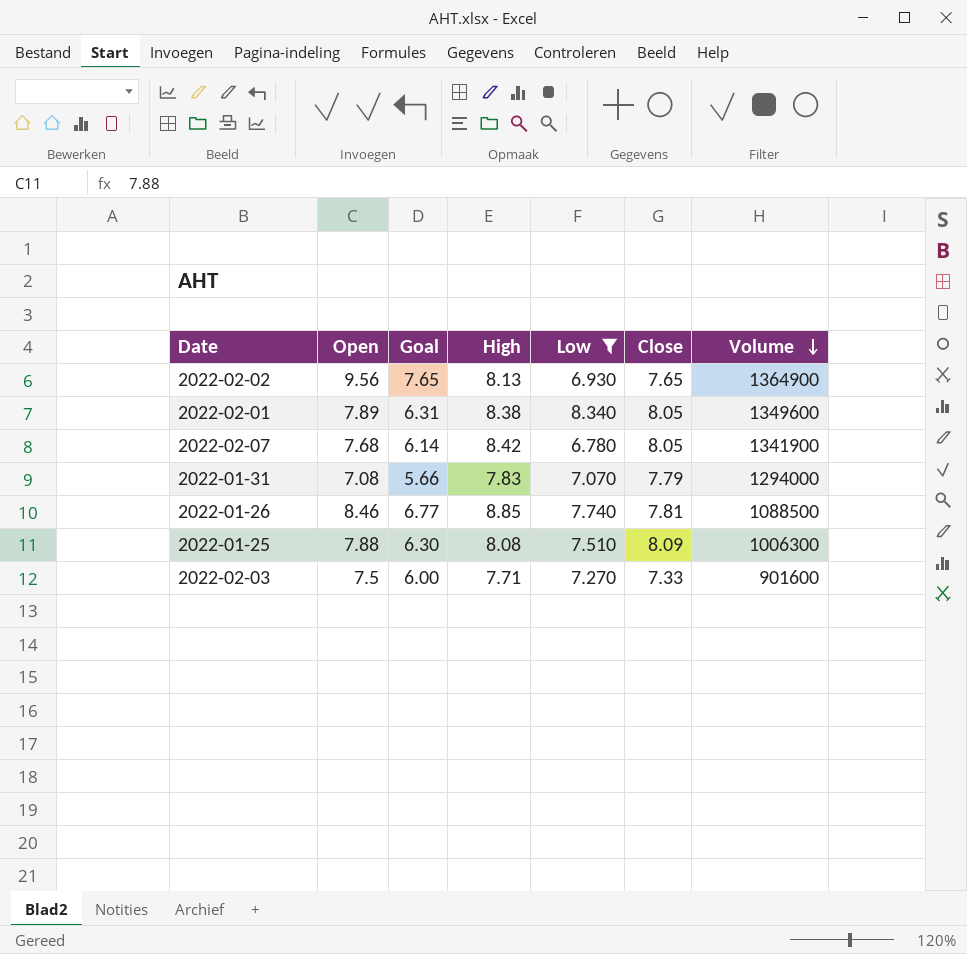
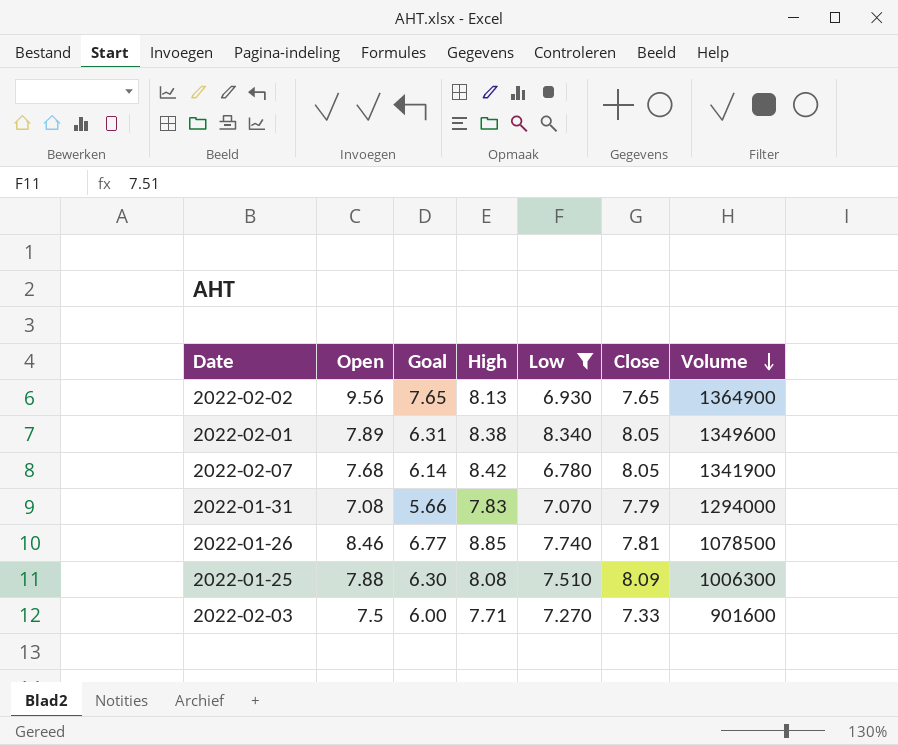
2022-01-26 | Volume: 1088500 -> 1078500

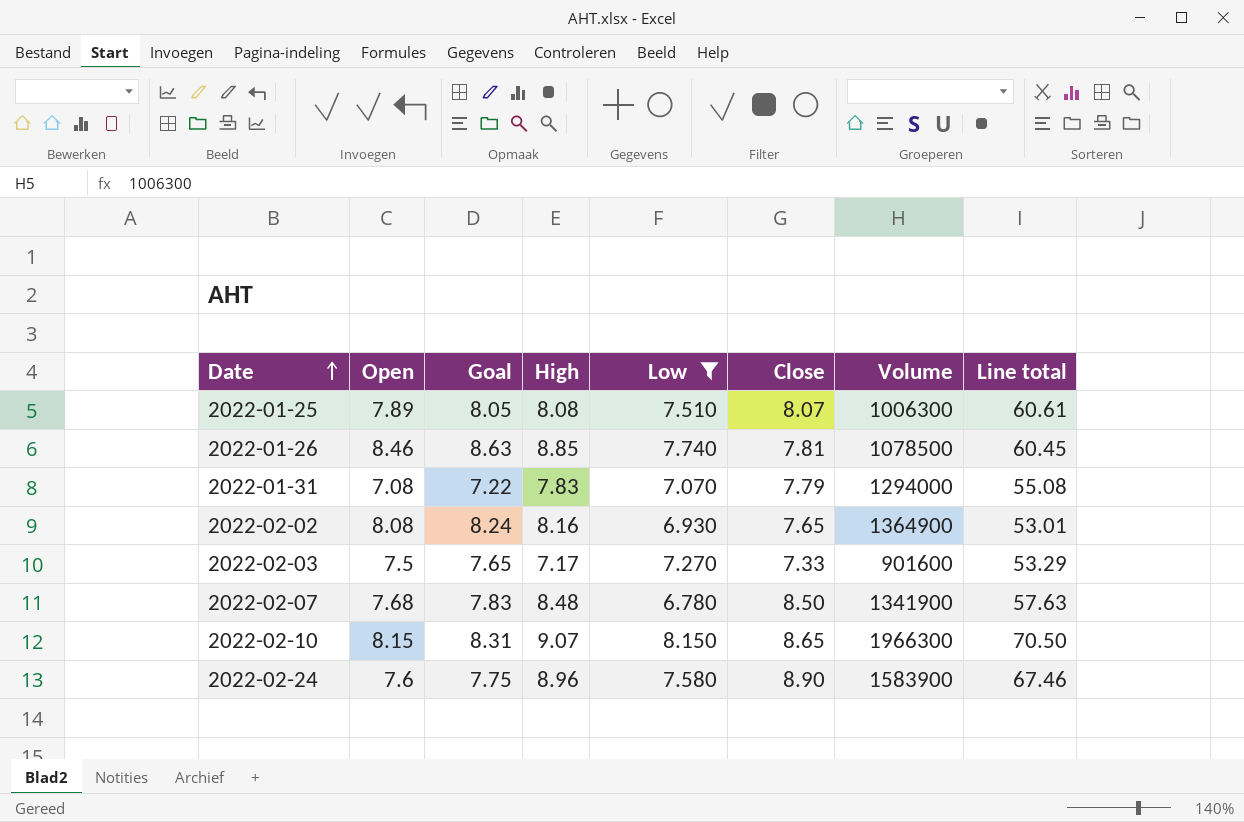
row order: Volume descending -> Date ascending
column Goal | formula: [Open] * 0.8 -> [Open] * 1.02
column Line total | formula: none -> [Low] * [Close]
row 2022-02-01: 7.89 | 6.31 | 8.38 | 8.340 | 8.05 | 1349600 -> none
2022-01-25 | Open: 7.88 -> 7.89
2022-01-25 | Close: 8.09 -> 8.07
2022-02-02 | Open: 9.56 -> 8.08
2022-02-02 | High: 8.13 -> 8.16
2022-02-03 | High: 7.71 -> 7.17
2022-02-07 | High: 8.42 -> 8.48
2022-02-07 | Close: 8.05 -> 8.50
row 2022-02-10: none -> 8.15 | 8.31 | 9.07 | 8.150 | 8.65 | 1966300 | 70.50
row 2022-02-24: none -> 7.6 | 7.75 | 8.96 | 7.580 | 8.90 | 1583900 | 67.46

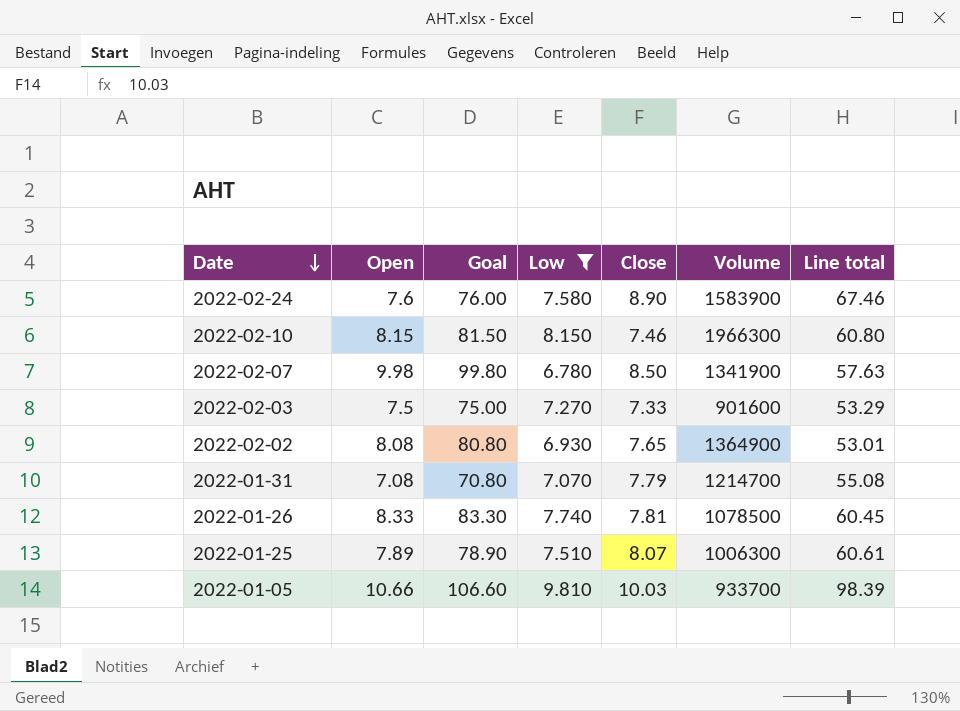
row order: Date ascending -> Date descending
column High | position: 4 -> none
column Goal | formula: [Open] * 1.02 -> [Open] * 10
2022-02-10 | Close: 8.65 -> 7.46
2022-02-10 | Line total: 70.50 -> 60.80
2022-02-07 | Open: 7.68 -> 9.98
2022-01-31 | Volume: 1294000 -> 1214700
2022-01-26 | Open: 8.46 -> 8.33
row 2022-01-05: none -> 10.66 | 106.60 | 9.810 | 10.03 | 933700 | 98.39

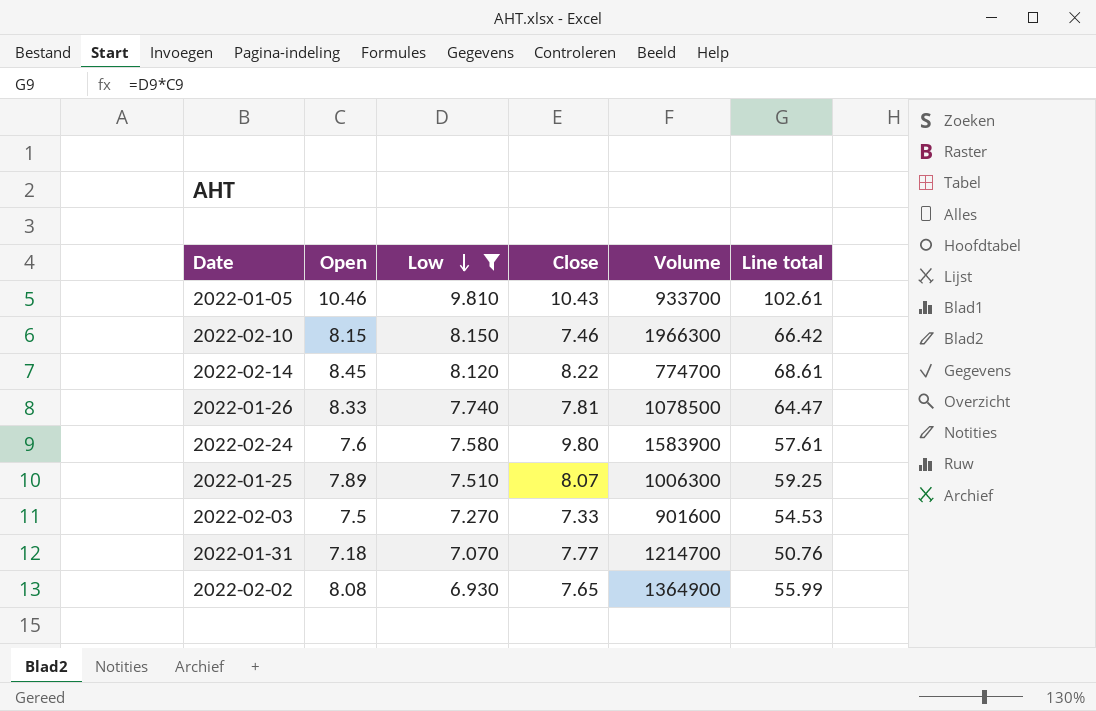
row order: Date descending -> Low descending
column Goal | formula: [Open] * 10 -> none
column Line total | formula: [Low] * [Close] -> [Open] * [Low]
row 2022-02-07: 9.98 | 99.80 | 6.780 | 8.50 | 1341900 | 57.63 -> none
2022-01-05 | Open: 10.66 -> 10.46
2022-01-05 | Close: 10.03 -> 10.43
row 2022-02-14: none -> 8.45 | 8.120 | 8.22 | 774700 | 68.61
2022-02-24 | Close: 8.90 -> 9.80
2022-01-31 | Open: 7.08 -> 7.18
2022-01-31 | Close: 7.79 -> 7.77

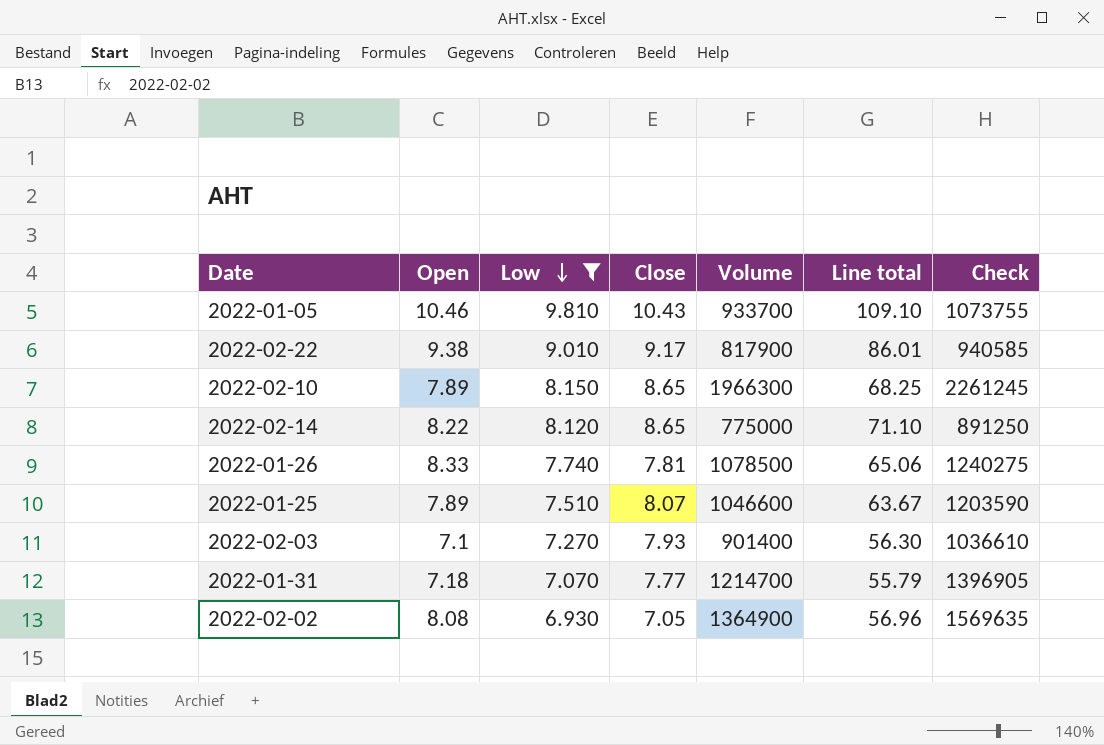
column Line total | formula: [Open] * [Low] -> [Open] * [Close]
column Check | formula: none -> [Volume] * 1.15
row 2022-02-24: 7.6 | 7.580 | 9.80 | 1583900 | 57.61 -> none
row 2022-02-22: none -> 9.38 | 9.010 | 9.17 | 817900 | 86.01 | 940585
2022-02-10 | Open: 8.15 -> 7.89
2022-02-10 | Close: 7.46 -> 8.65
2022-02-14 | Open: 8.45 -> 8.22
2022-02-14 | Close: 8.22 -> 8.65
2022-02-14 | Volume: 774700 -> 775000
2022-01-25 | Volume: 1006300 -> 1046600
2022-02-03 | Open: 7.5 -> 7.1
2022-02-03 | Close: 7.33 -> 7.93
2022-02-03 | Volume: 901600 -> 901400
2022-02-02 | Close: 7.65 -> 7.05

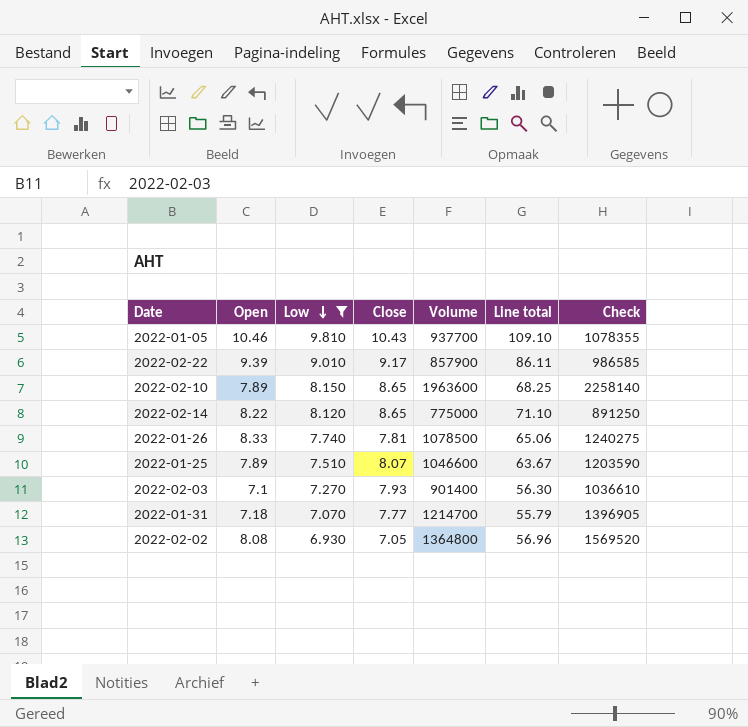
2022-01-05 | Volume: 933700 -> 937700
2022-01-05 | Check: 1073755 -> 1078355
2022-02-22 | Open: 9.38 -> 9.39
2022-02-22 | Volume: 817900 -> 857900
2022-02-22 | Line total: 86.01 -> 86.11
2022-02-22 | Check: 940585 -> 986585
2022-02-10 | Volume: 1966300 -> 1963600
2022-02-10 | Check: 2261245 -> 2258140
2022-02-02 | Volume: 1364900 -> 1364800
2022-02-02 | Check: 1569635 -> 1569520

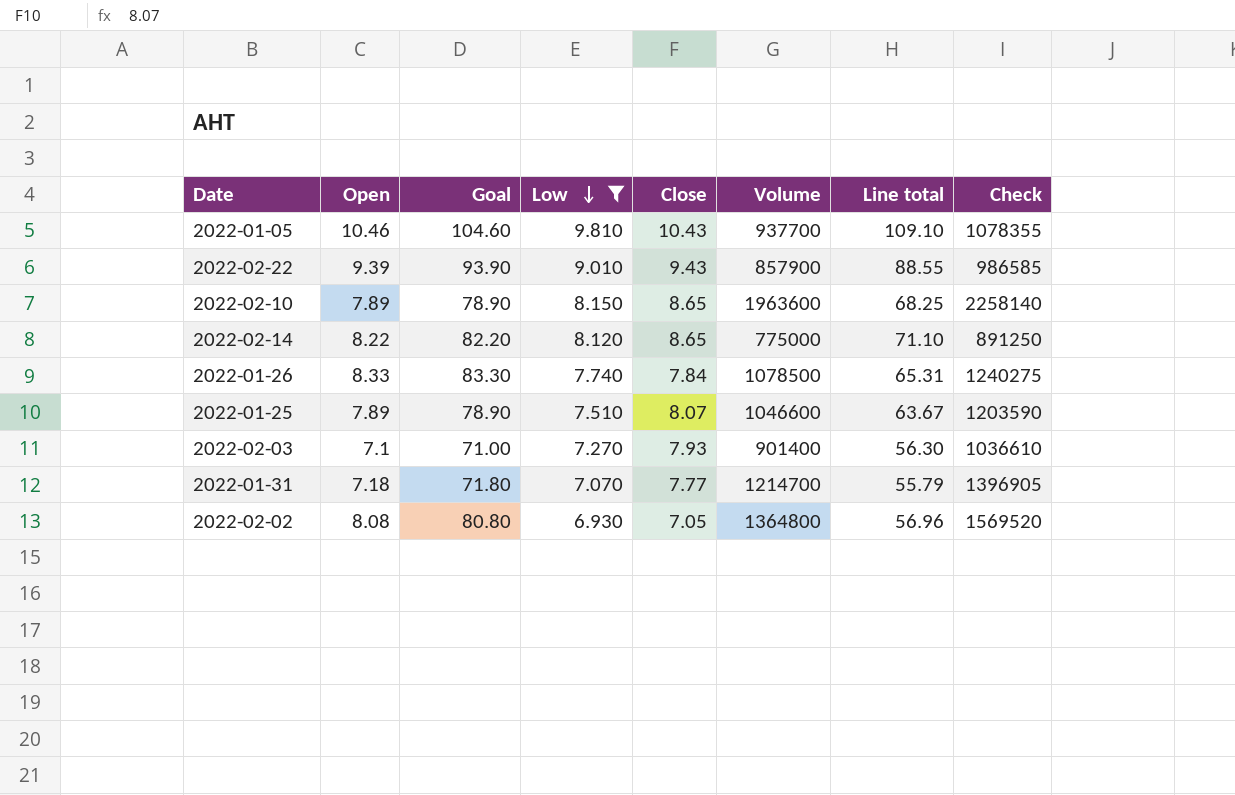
column Goal | formula: none -> [Open] * 10
2022-02-22 | Close: 9.17 -> 9.43
2022-02-22 | Line total: 86.11 -> 88.55
2022-01-26 | Close: 7.81 -> 7.84
2022-01-26 | Line total: 65.06 -> 65.31

